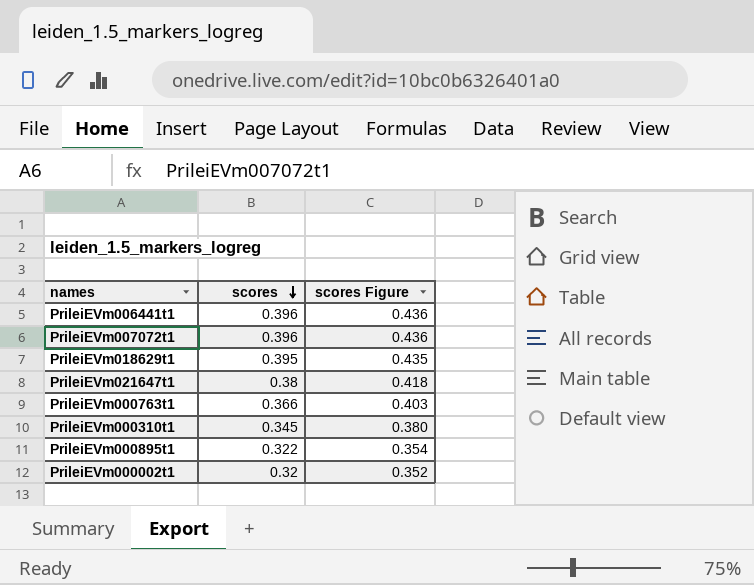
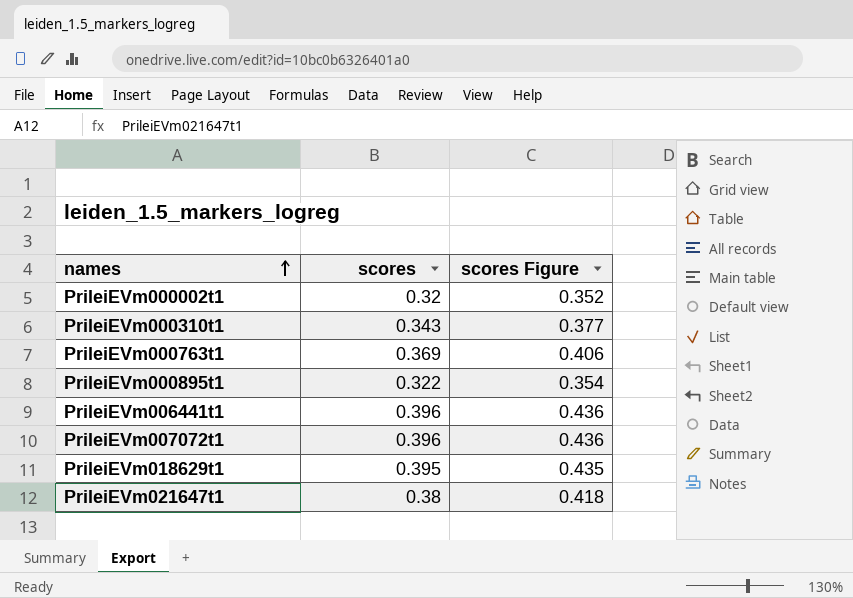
row order: scores descending -> names ascending
PrileiEVm000310t1 | scores: 0.345 -> 0.343
PrileiEVm000310t1 | scores Figure: 0.380 -> 0.377
PrileiEVm000763t1 | scores: 0.366 -> 0.369
PrileiEVm000763t1 | scores Figure: 0.403 -> 0.406

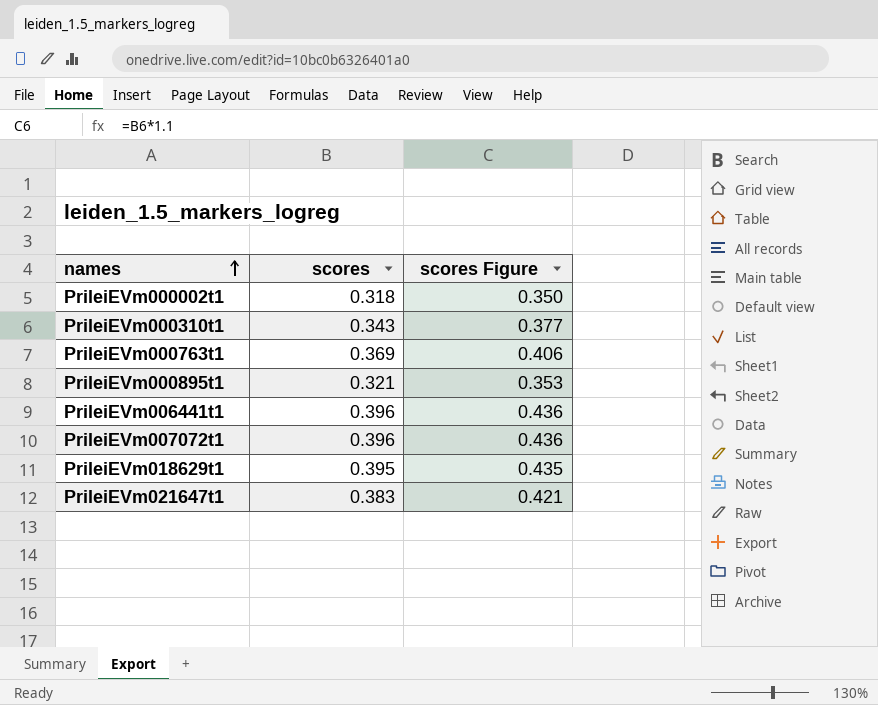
PrileiEVm000002t1 | scores: 0.32 -> 0.318
PrileiEVm000002t1 | scores Figure: 0.352 -> 0.350
PrileiEVm000895t1 | scores: 0.322 -> 0.321
PrileiEVm000895t1 | scores Figure: 0.354 -> 0.353
PrileiEVm021647t1 | scores: 0.38 -> 0.383
PrileiEVm021647t1 | scores Figure: 0.418 -> 0.421

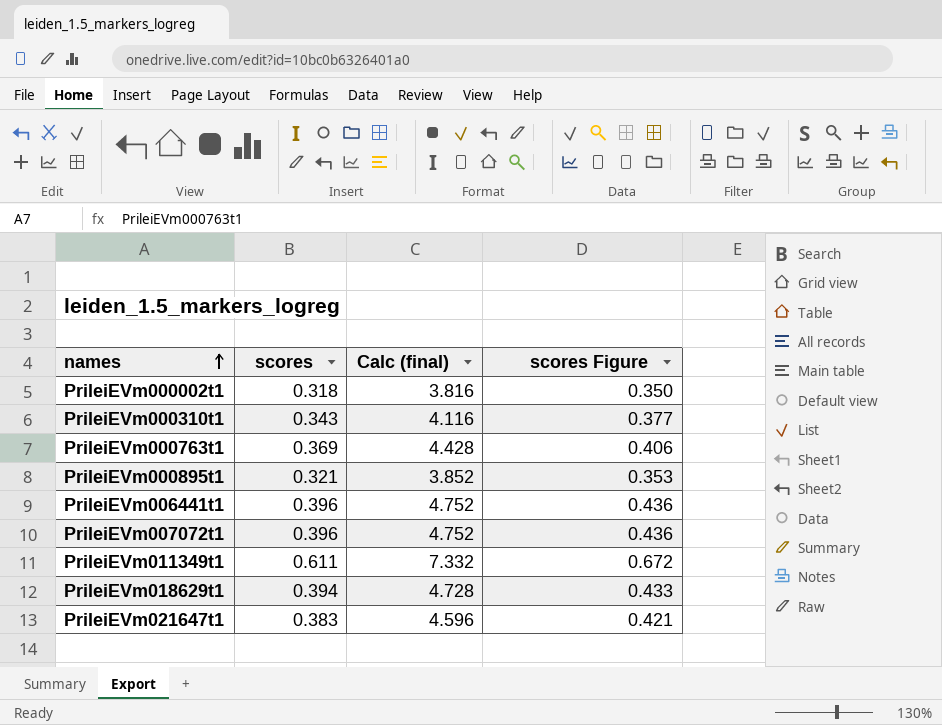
column Calc (final) | formula: none -> [scores] * 12
row PrileiEVm011349t1: none -> 0.611 | 7.332 | 0.672
PrileiEVm018629t1 | scores: 0.395 -> 0.394
PrileiEVm018629t1 | scores Figure: 0.435 -> 0.433

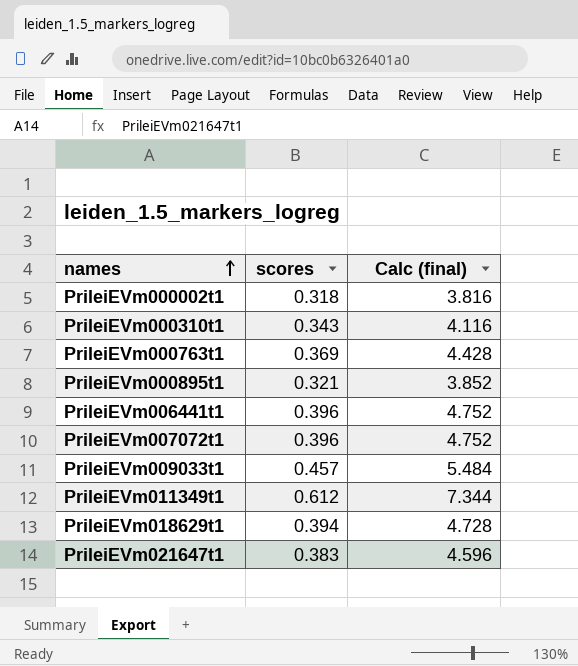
column scores Figure | formula: [scores] * 1.1 -> none
row PrileiEVm009033t1: none -> 0.457 | 5.484
PrileiEVm011349t1 | scores: 0.611 -> 0.612
PrileiEVm011349t1 | Calc (final): 7.332 -> 7.344

